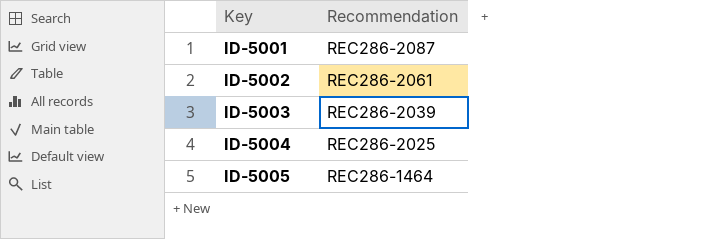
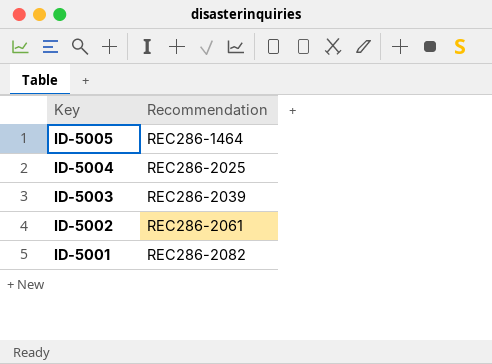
row order: Key ascending -> Key descending
ID-5001 | Recommendation: REC286-2087 -> REC286-2082

